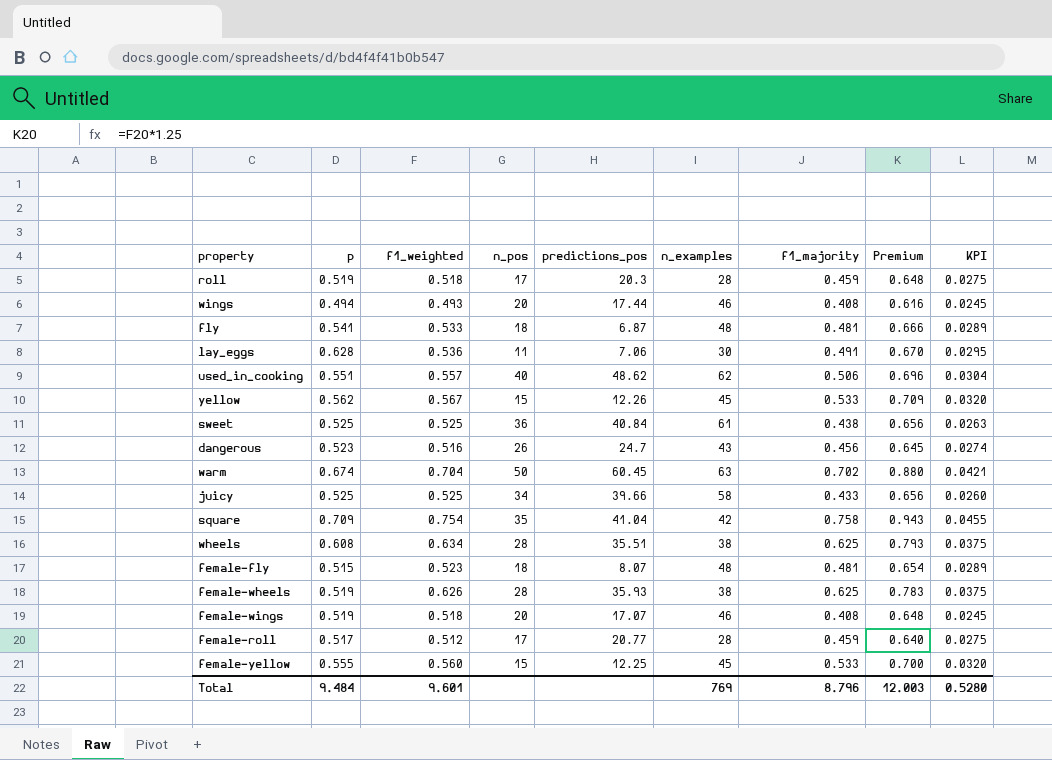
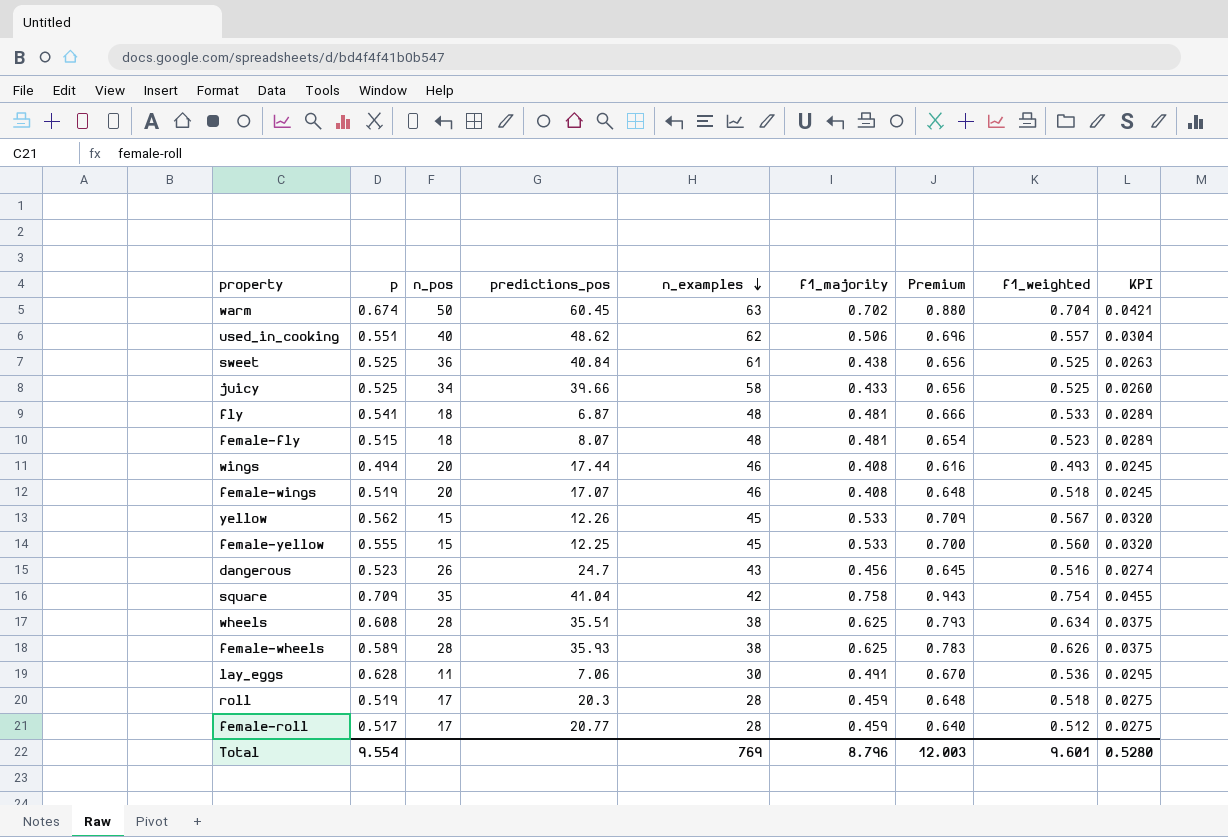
row order: none -> n_examples descending
column f1_weighted | position: 3 -> 8
female-wheels | p: 0.519 -> 0.589
Total | p: 9.484 -> 9.554

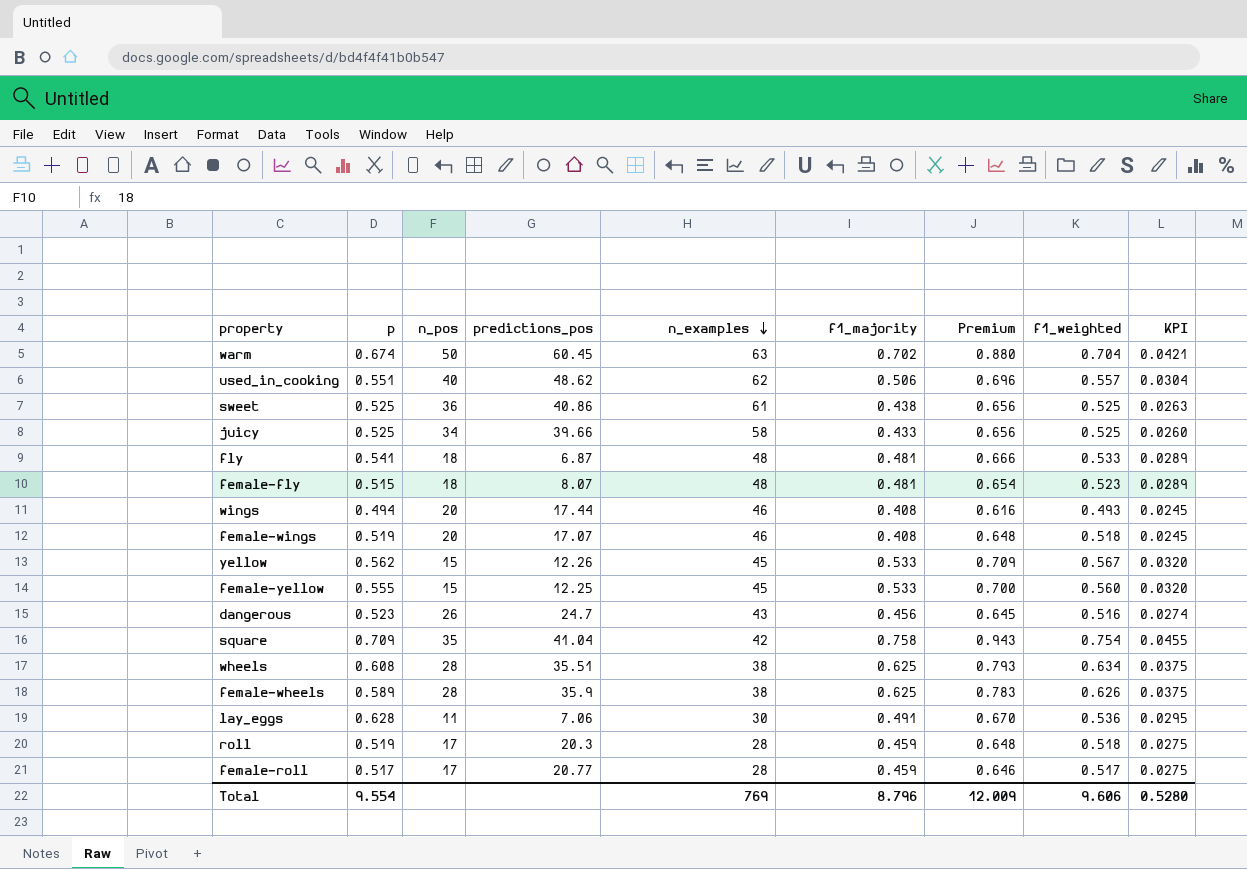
sweet | predictions_pos: 40.84 -> 40.86
female-wheels | predictions_pos: 35.93 -> 35.9
female-roll | Premium: 0.640 -> 0.646
female-roll | f1_weighted: 0.512 -> 0.517
Total | Premium: 12.003 -> 12.009
Total | f1_weighted: 9.601 -> 9.606

